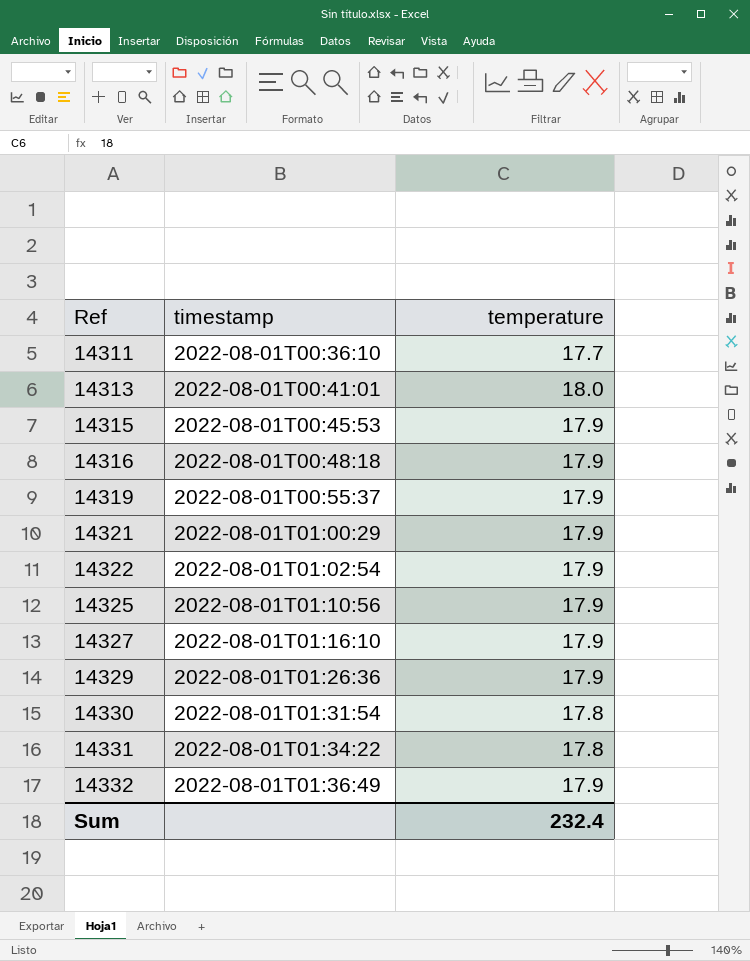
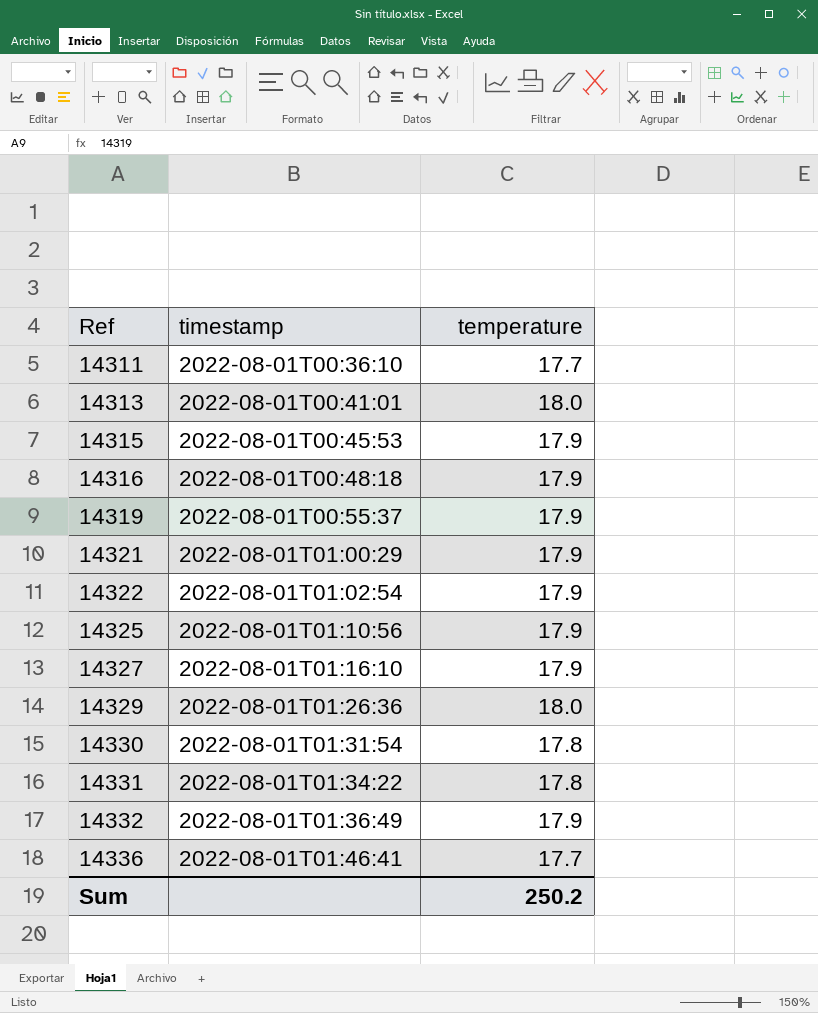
14329 | temperature: 17.9 -> 18.0
row 14336: none -> 2022-08-01T01:46:41 | 17.7
Sum | temperature: 232.4 -> 250.2

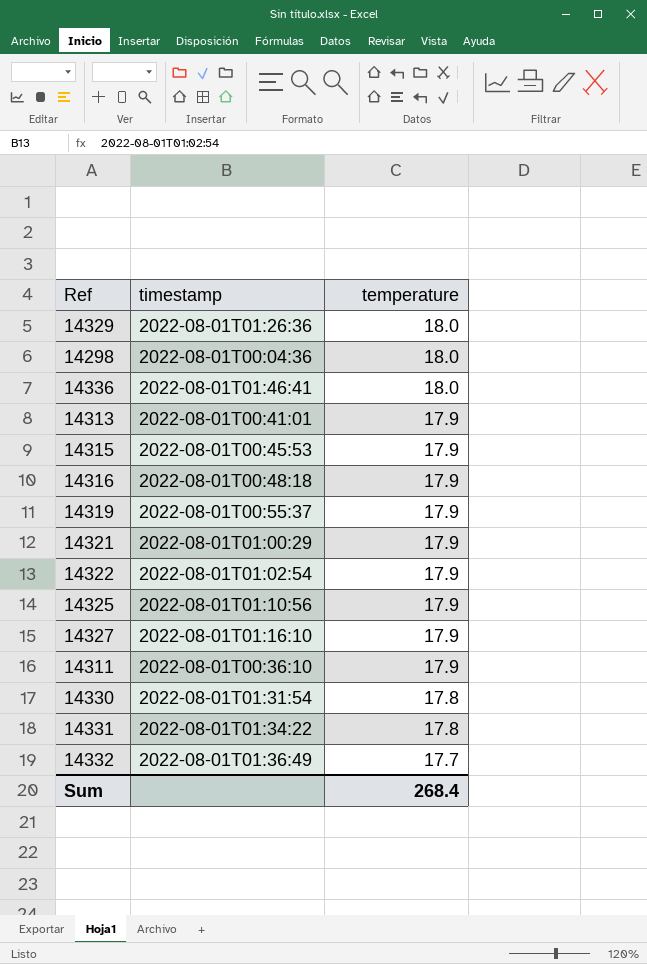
row order: Ref ascending -> temperature descending
row 14298: none -> 2022-08-01T00:04:36 | 18.0
14336 | temperature: 17.7 -> 18.0
14313 | temperature: 18.0 -> 17.9
14311 | temperature: 17.7 -> 17.9
14332 | temperature: 17.9 -> 17.7
Sum | temperature: 250.2 -> 268.4

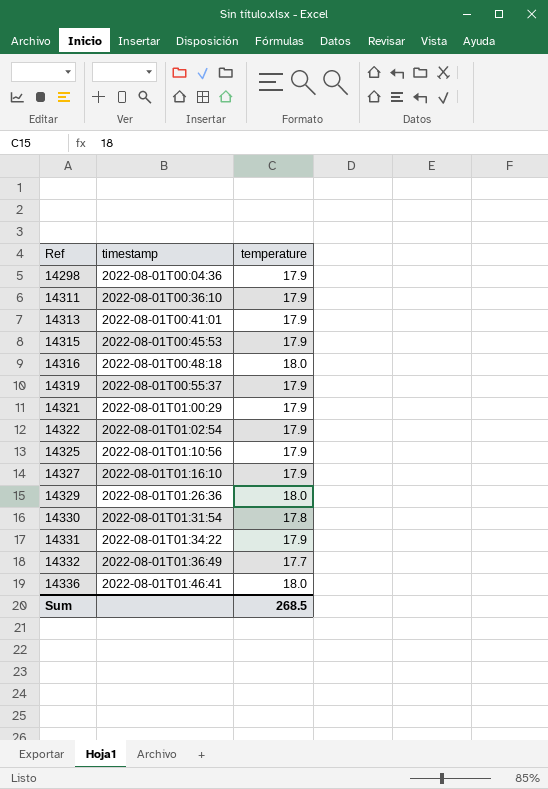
row order: temperature descending -> Ref ascending
14298 | temperature: 18.0 -> 17.9
14316 | temperature: 17.9 -> 18.0
14331 | temperature: 17.8 -> 17.9
Sum | temperature: 268.4 -> 268.5

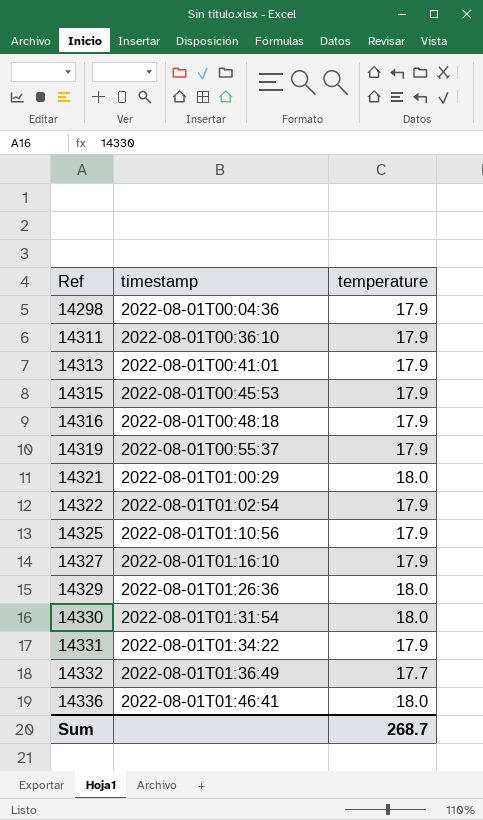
14316 | temperature: 18.0 -> 17.9
14321 | temperature: 17.9 -> 18.0
14330 | temperature: 17.8 -> 18.0
Sum | temperature: 268.5 -> 268.7

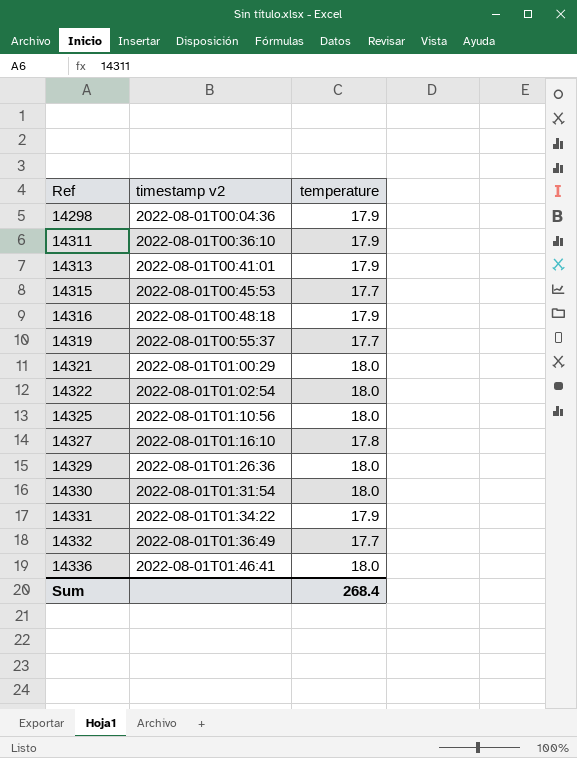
column name: timestamp -> timestamp v2
14315 | temperature: 17.9 -> 17.7
14319 | temperature: 17.9 -> 17.7
14322 | temperature: 17.9 -> 18.0
14325 | temperature: 17.9 -> 18.0
14327 | temperature: 17.9 -> 17.8
Sum | temperature: 268.7 -> 268.4

